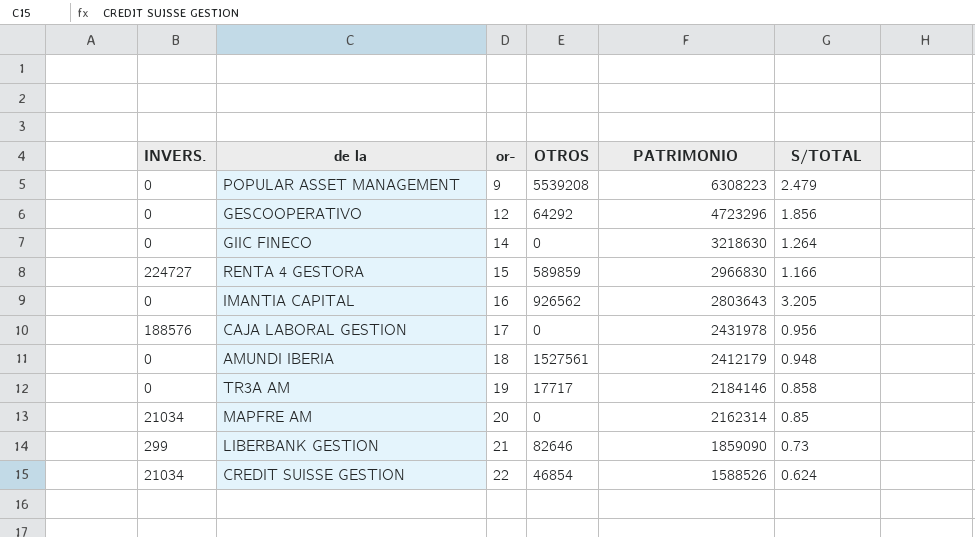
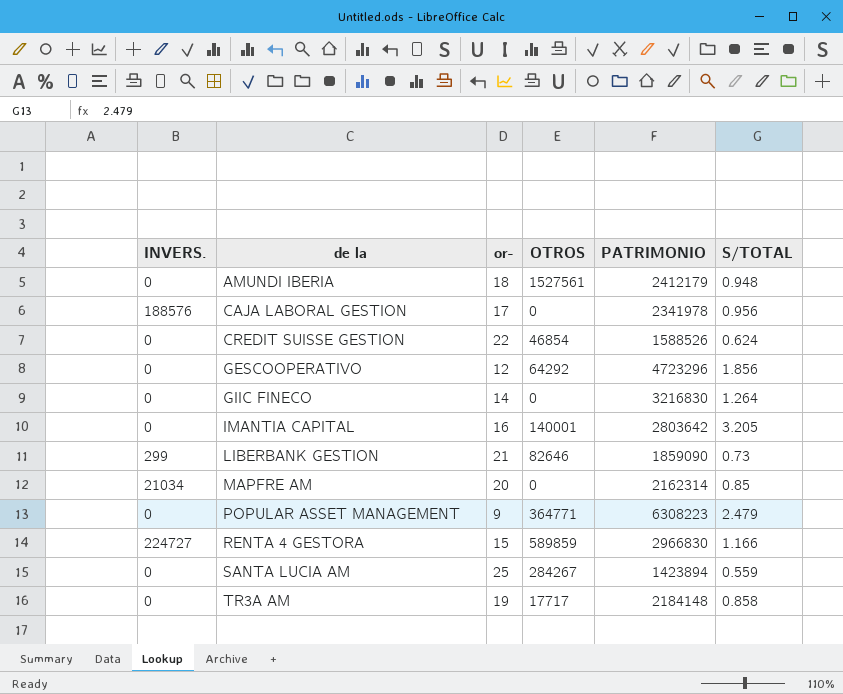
row order: or- ascending -> de la ascending
CAJA LABORAL GESTION | PATRIMONIO: 2431978 -> 2341978
CREDIT SUISSE GESTION | INVERS.: 21034 -> 0
GIIC FINECO | PATRIMONIO: 3218630 -> 3216830
IMANTIA CAPITAL | OTROS: 926562 -> 140001
IMANTIA CAPITAL | PATRIMONIO: 2803643 -> 2803642
POPULAR ASSET MANAGEMENT | OTROS: 5539208 -> 364771
row SANTA LUCIA AM: none -> 0 | 25 | 284267 | 1423894 | 0.559
TR3A AM | PATRIMONIO: 2184146 -> 2184148

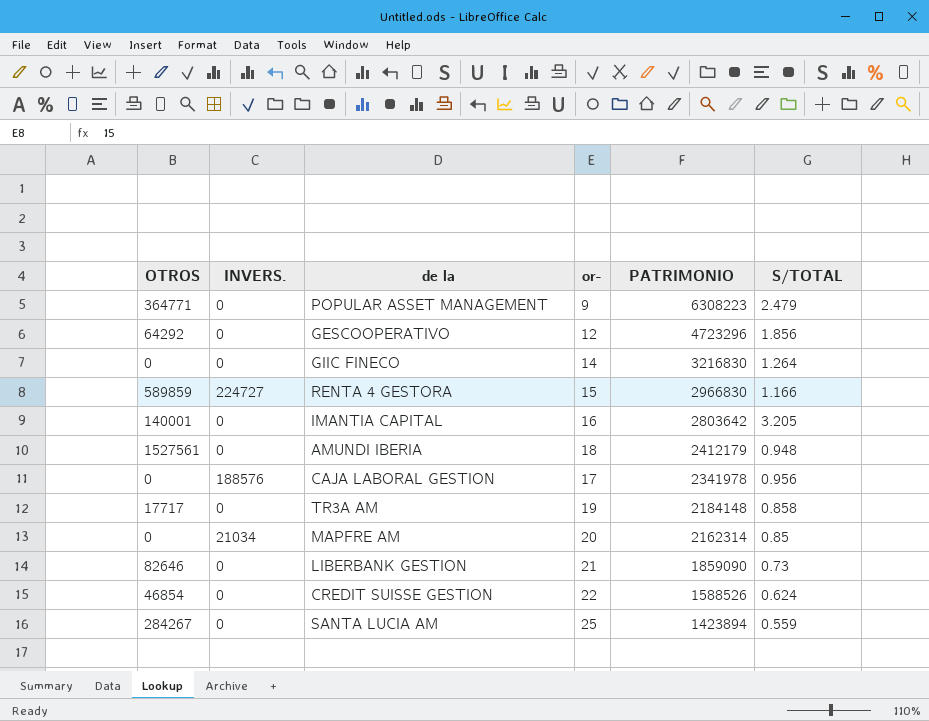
row order: de la ascending -> PATRIMONIO descending
column OTROS | position: 4 -> 1
LIBERBANK GESTION | INVERS.: 299 -> 0

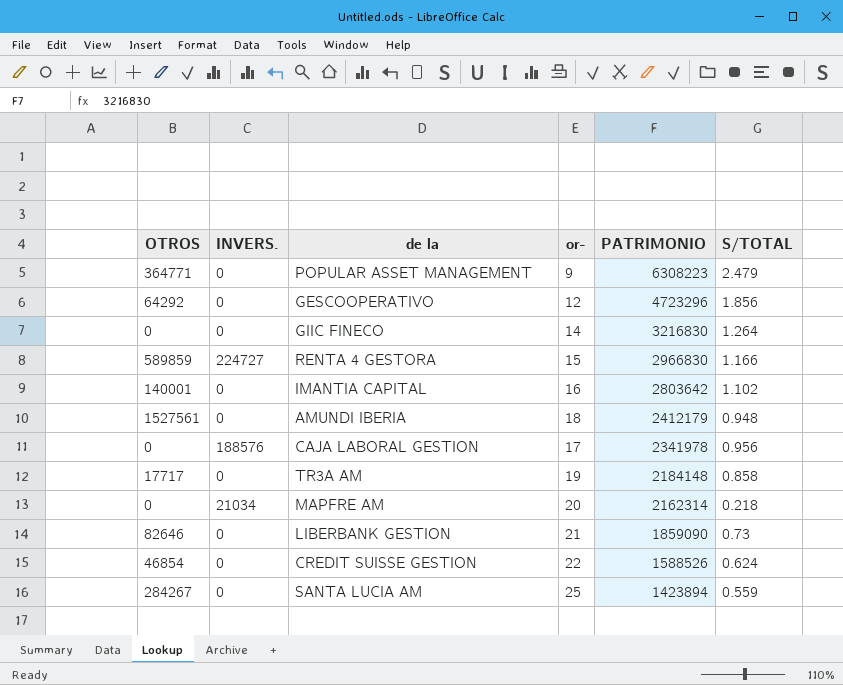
IMANTIA CAPITAL | S/TOTAL: 3.205 -> 1.102
MAPFRE AM | S/TOTAL: 0.85 -> 0.218

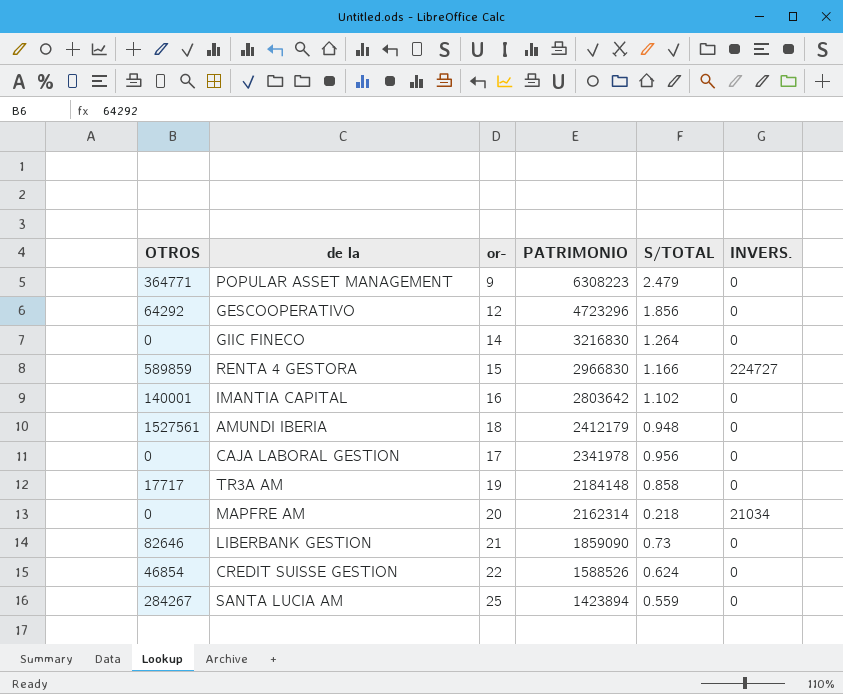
column INVERS. | position: 2 -> 6
CAJA LABORAL GESTION | INVERS.: 188576 -> 0

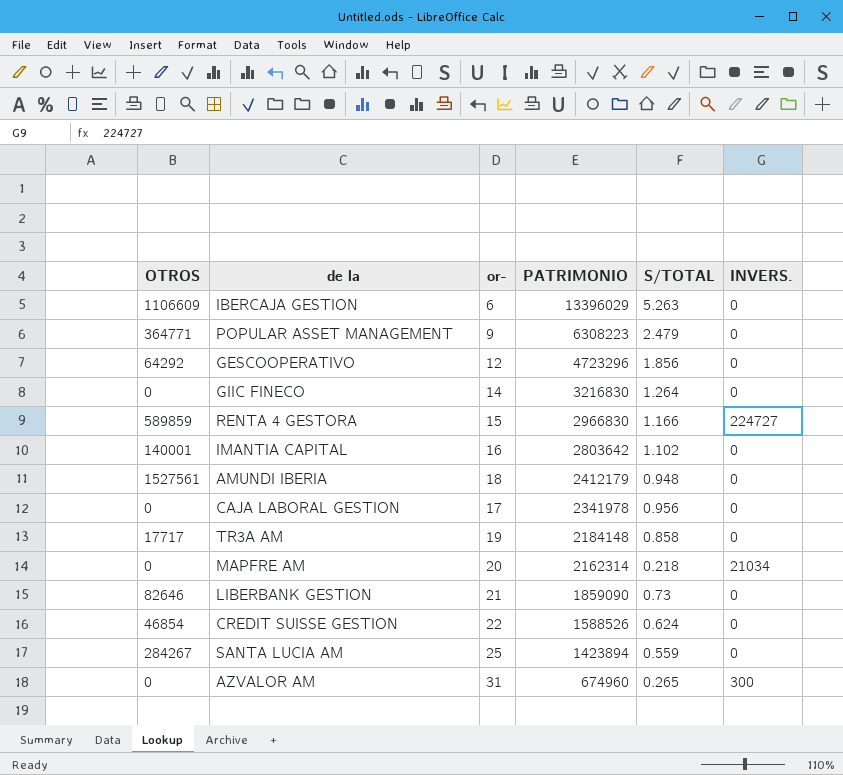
row IBERCAJA GESTION: none -> 1106609 | 6 | 13396029 | 5.263 | 0
row AZVALOR AM: none -> 0 | 31 | 674960 | 0.265 | 300

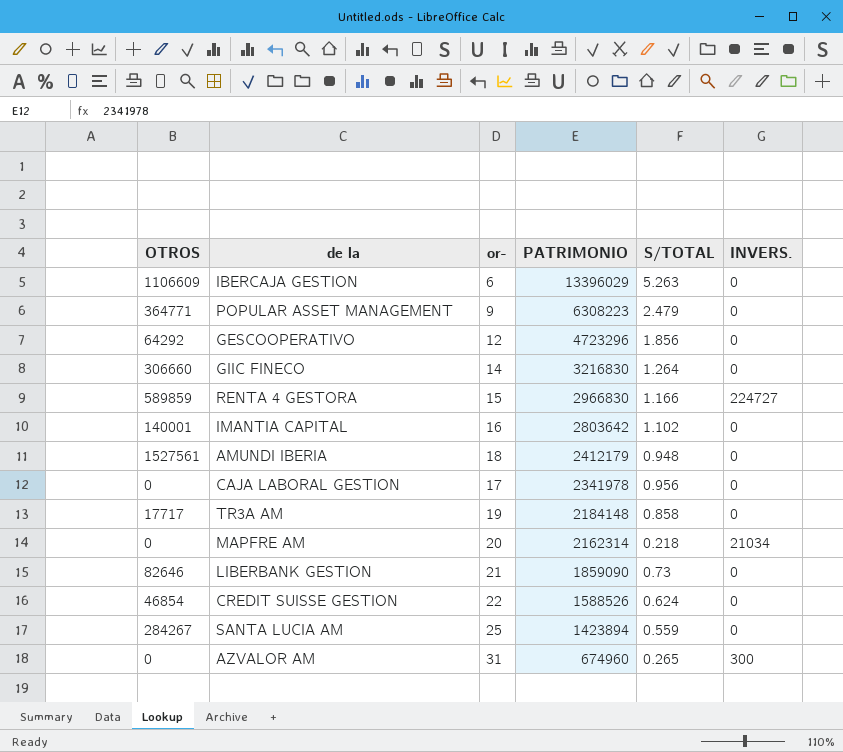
GIIC FINECO | OTROS: 0 -> 306660

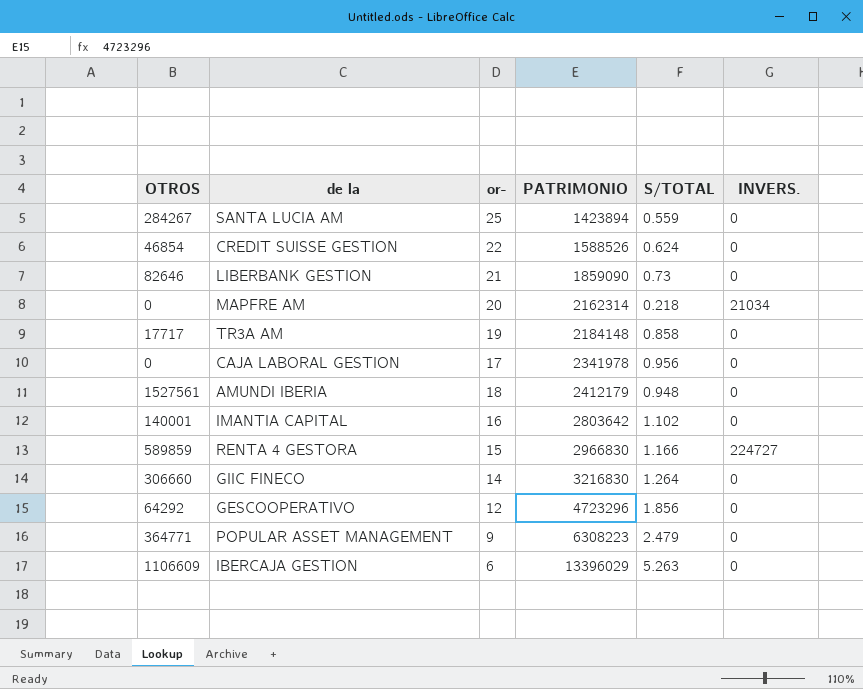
row order: PATRIMONIO descending -> PATRIMONIO ascending
row AZVALOR AM: 0 | 31 | 674960 | 0.265 | 300 -> none

